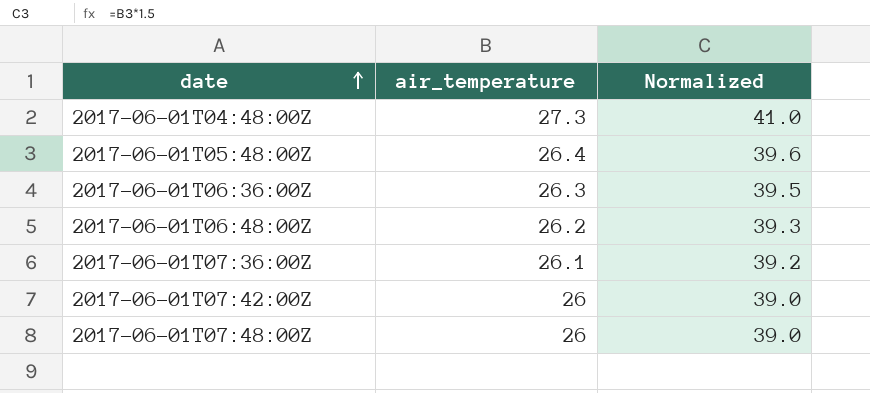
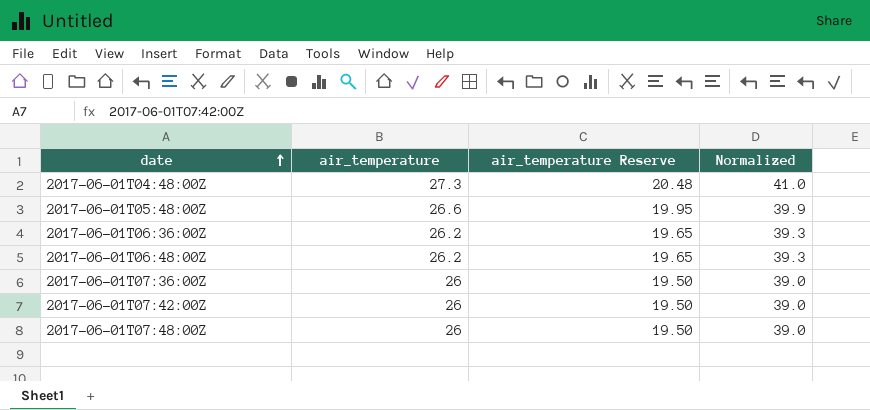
column air_temperature Reserve | formula: none -> [air_temperature] * 0.75
2017-06-01T05:48:00Z | air_temperature: 26.4 -> 26.6
2017-06-01T05:48:00Z | Normalized: 39.6 -> 39.9
2017-06-01T06:36:00Z | air_temperature: 26.3 -> 26.2
2017-06-01T06:36:00Z | Normalized: 39.5 -> 39.3
2017-06-01T07:36:00Z | air_temperature: 26.1 -> 26
2017-06-01T07:36:00Z | Normalized: 39.2 -> 39.0

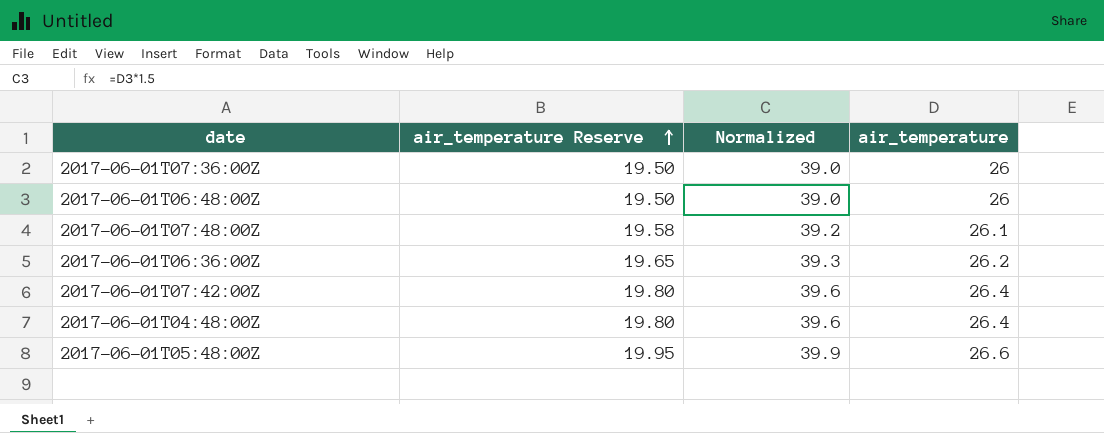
row order: date ascending -> air_temperature Reserve ascending
column air_temperature | position: 2 -> 4
2017-06-01T06:48:00Z | air_temperature Reserve: 19.65 -> 19.50
2017-06-01T06:48:00Z | Normalized: 39.3 -> 39.0
2017-06-01T06:48:00Z | air_temperature: 26.2 -> 26
2017-06-01T07:48:00Z | air_temperature Reserve: 19.50 -> 19.58
2017-06-01T07:48:00Z | Normalized: 39.0 -> 39.2
2017-06-01T07:48:00Z | air_temperature: 26 -> 26.1
2017-06-01T07:42:00Z | air_temperature Reserve: 19.50 -> 19.80
2017-06-01T07:42:00Z | Normalized: 39.0 -> 39.6
2017-06-01T07:42:00Z | air_temperature: 26 -> 26.4
2017-06-01T04:48:00Z | air_temperature Reserve: 20.48 -> 19.80
2017-06-01T04:48:00Z | Normalized: 41.0 -> 39.6
2017-06-01T04:48:00Z | air_temperature: 27.3 -> 26.4

